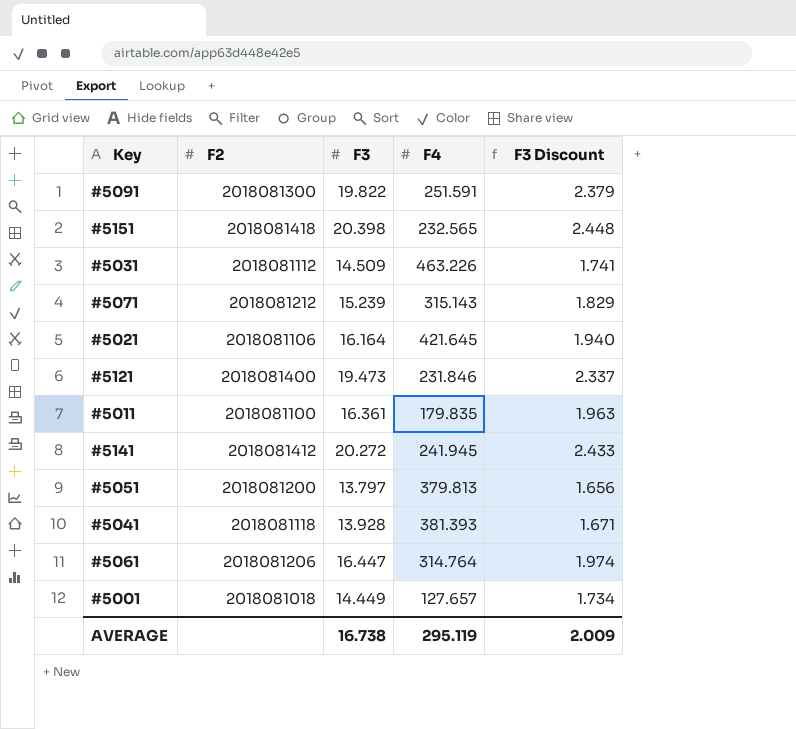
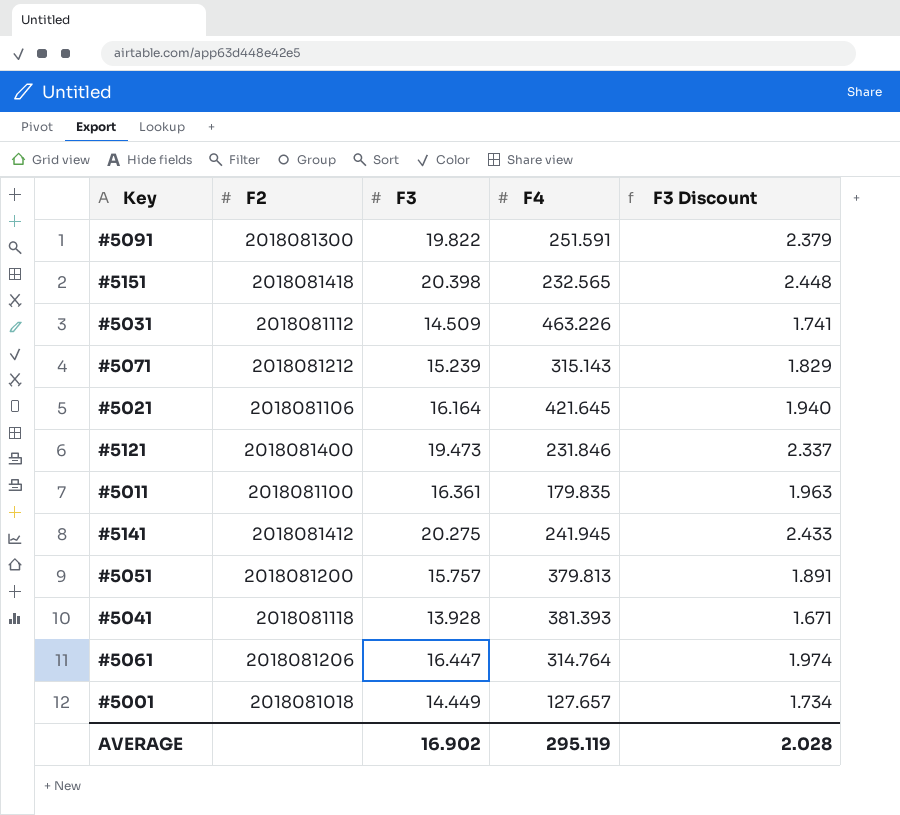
#5141 | F3: 20.272 -> 20.275
#5051 | F3: 13.797 -> 15.757
#5051 | F3 Discount: 1.656 -> 1.891
AVERAGE | F3: 16.738 -> 16.902
AVERAGE | F3 Discount: 2.009 -> 2.028

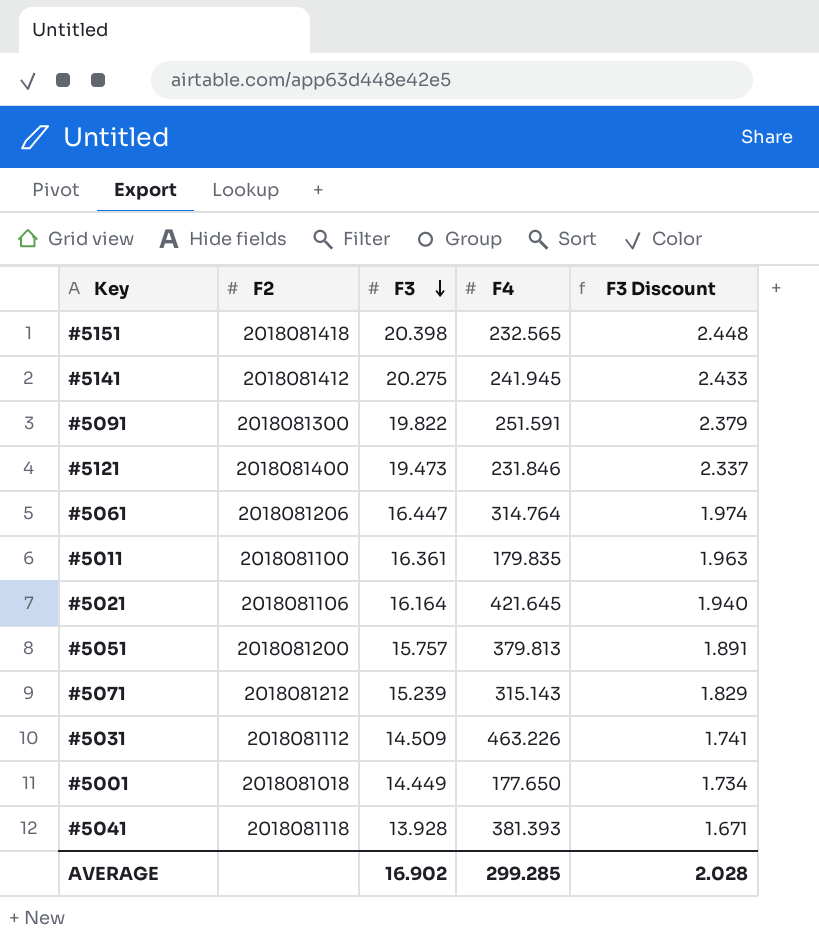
row order: none -> F3 descending
#5001 | F4: 127.657 -> 177.650
AVERAGE | F4: 295.119 -> 299.285

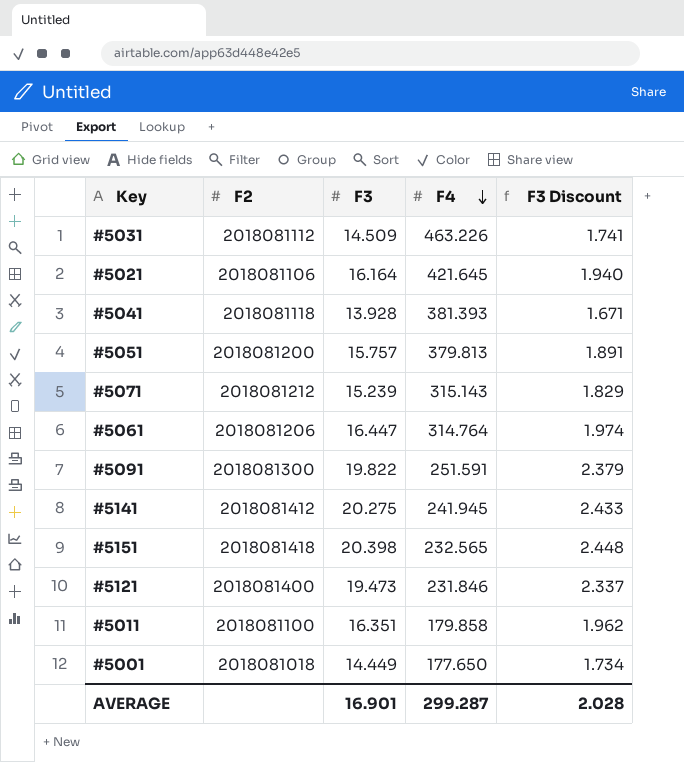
row order: F3 descending -> F4 descending
#5011 | F3: 16.361 -> 16.351
#5011 | F4: 179.835 -> 179.858
#5011 | F3 Discount: 1.963 -> 1.962
AVERAGE | F3: 16.902 -> 16.901
AVERAGE | F4: 299.285 -> 299.287

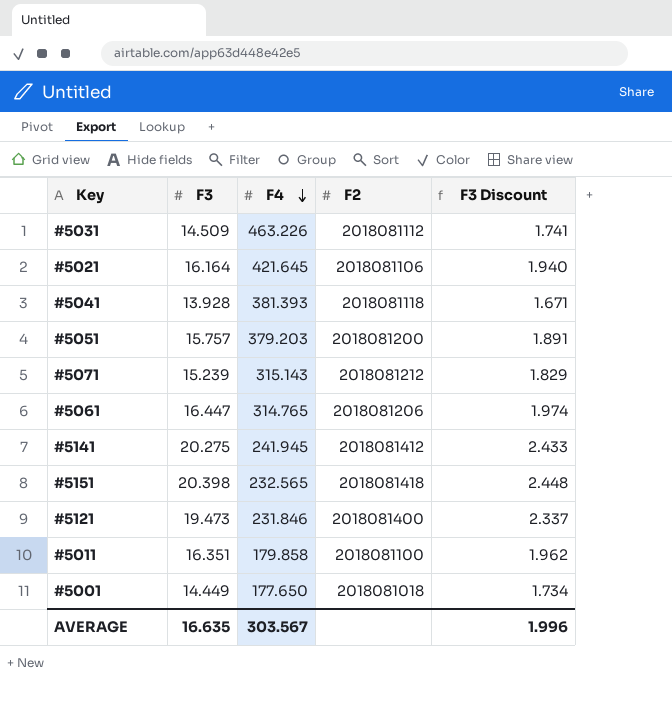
column F2 | position: 2 -> 4
row #5091: 2018081300 | 19.822 | 251.591 | 2.379 -> none
#5051 | F4: 379.813 -> 379.203
#5061 | F4: 314.764 -> 314.765
AVERAGE | F3: 16.901 -> 16.635
AVERAGE | F4: 299.287 -> 303.567
AVERAGE | F3 Discount: 2.028 -> 1.996

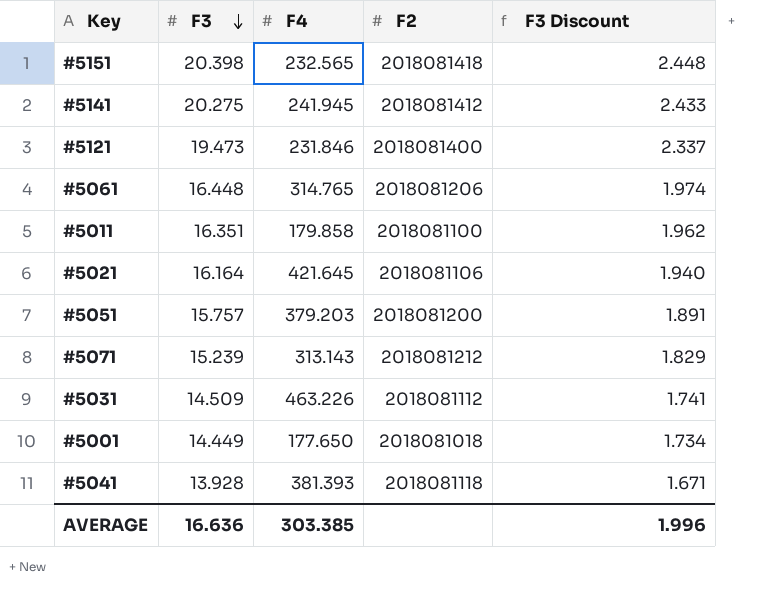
row order: F4 descending -> F3 descending
#5061 | F3: 16.447 -> 16.448
#5071 | F4: 315.143 -> 313.143
AVERAGE | F3: 16.635 -> 16.636
AVERAGE | F4: 303.567 -> 303.385

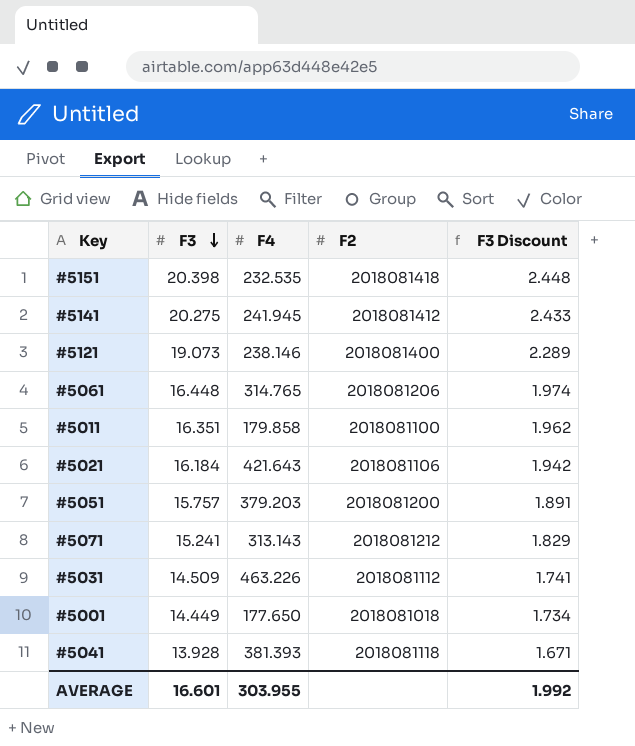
#5151 | F4: 232.565 -> 232.535
#5121 | F3: 19.473 -> 19.073
#5121 | F4: 231.846 -> 238.146
#5121 | F3 Discount: 2.337 -> 2.289
#5021 | F3: 16.164 -> 16.184
#5021 | F4: 421.645 -> 421.643
#5021 | F3 Discount: 1.940 -> 1.942
#5071 | F3: 15.239 -> 15.241
AVERAGE | F3: 16.636 -> 16.601
AVERAGE | F4: 303.385 -> 303.955
AVERAGE | F3 Discount: 1.996 -> 1.992

